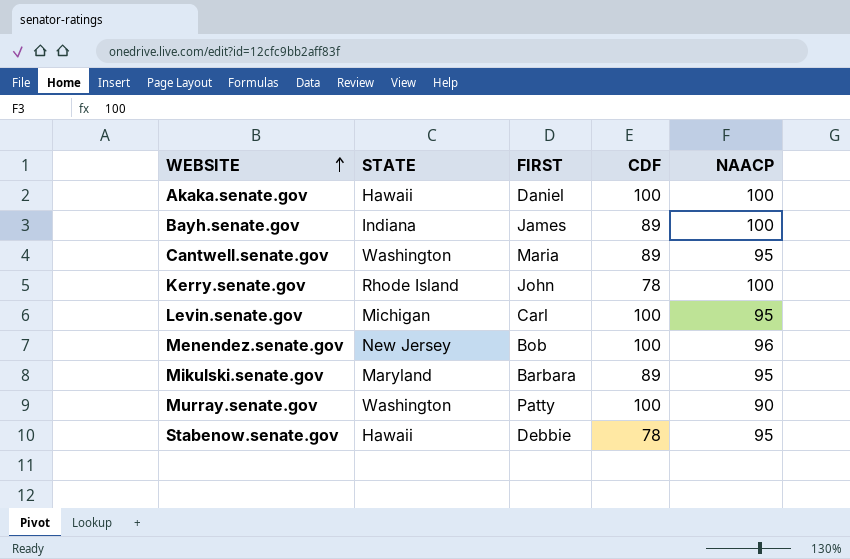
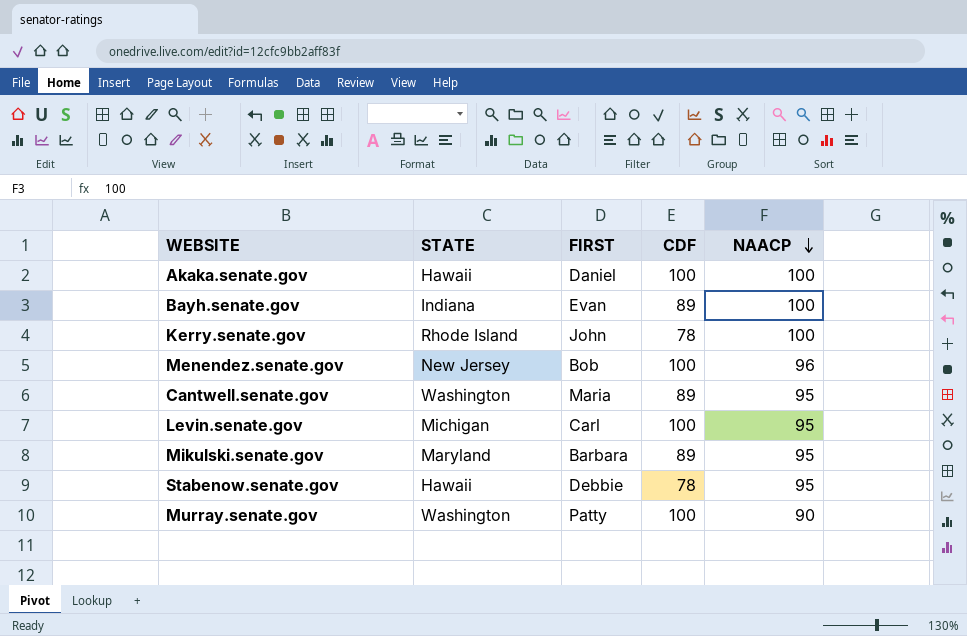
row order: WEBSITE ascending -> NAACP descending
Bayh.senate.gov | FIRST: James -> Evan

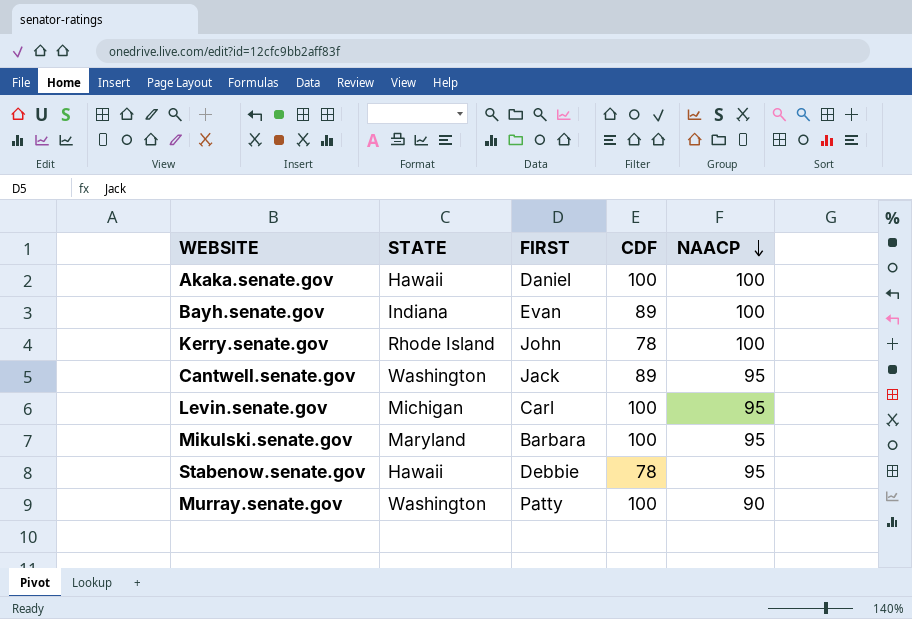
row Menendez.senate.gov: New Jersey | Bob | 100 | 96 -> none
Cantwell.senate.gov | FIRST: Maria -> Jack
Mikulski.senate.gov | CDF: 89 -> 100

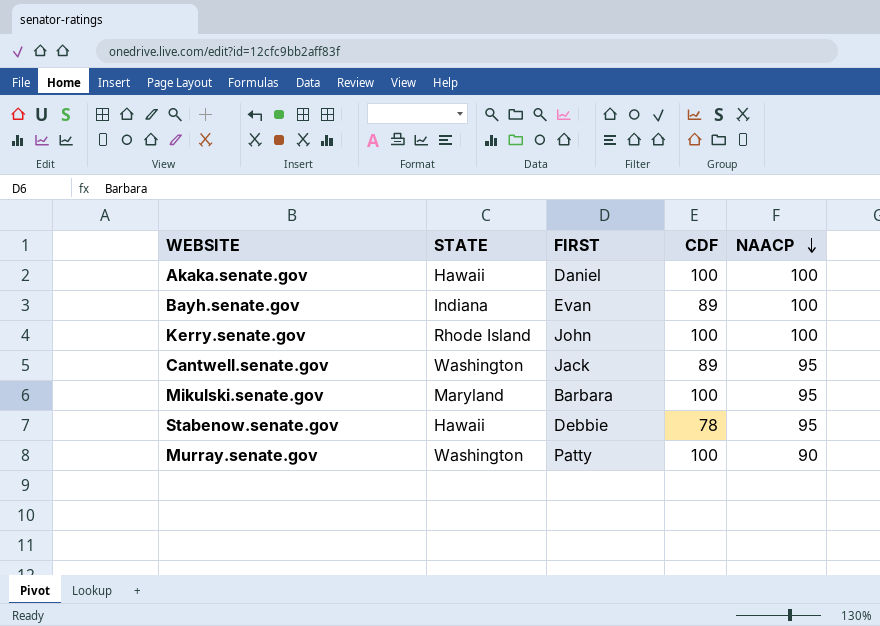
row Levin.senate.gov: Michigan | Carl | 100 | 95 -> none
Kerry.senate.gov | CDF: 78 -> 100

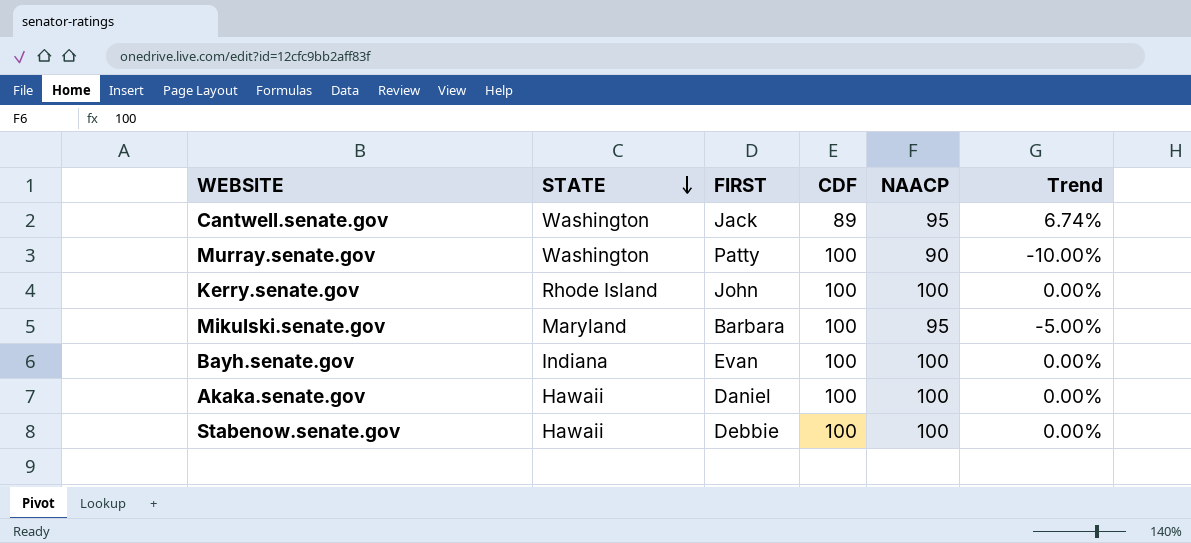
row order: NAACP descending -> STATE descending
column Trend | formula: none -> ([NAACP] - [CDF]) / [CDF]
Bayh.senate.gov | CDF: 89 -> 100
Stabenow.senate.gov | CDF: 78 -> 100
Stabenow.senate.gov | NAACP: 95 -> 100

